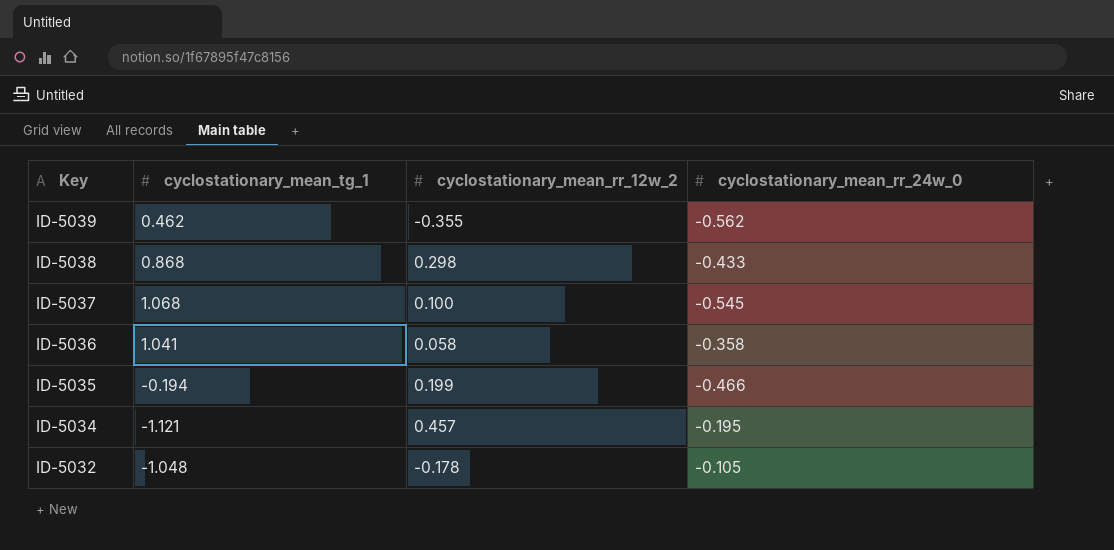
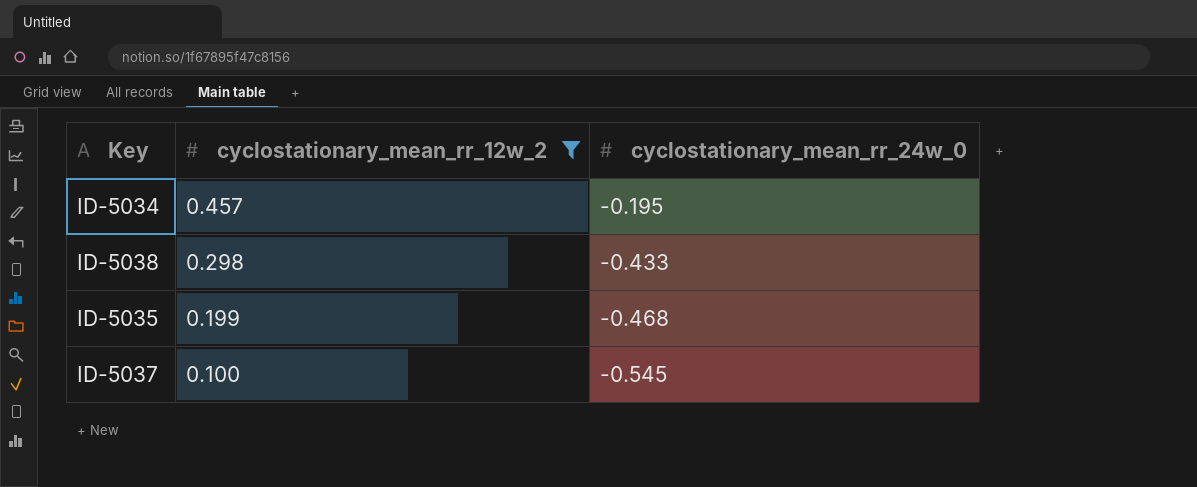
filter: none -> cyclostationary_mean_rr_12w_2 >= 0.100
row order: Key descending -> cyclostationary_mean_rr_12w_2 descending
column cyclostationary_mean_tg_1 | position: 2 -> none
ID-5035 | cyclostationary_mean_rr_24w_0: -0.466 -> -0.468

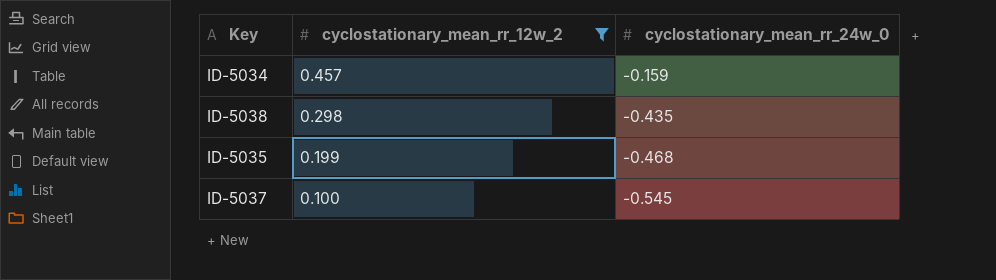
ID-5034 | cyclostationary_mean_rr_24w_0: -0.195 -> -0.159
ID-5038 | cyclostationary_mean_rr_24w_0: -0.433 -> -0.435

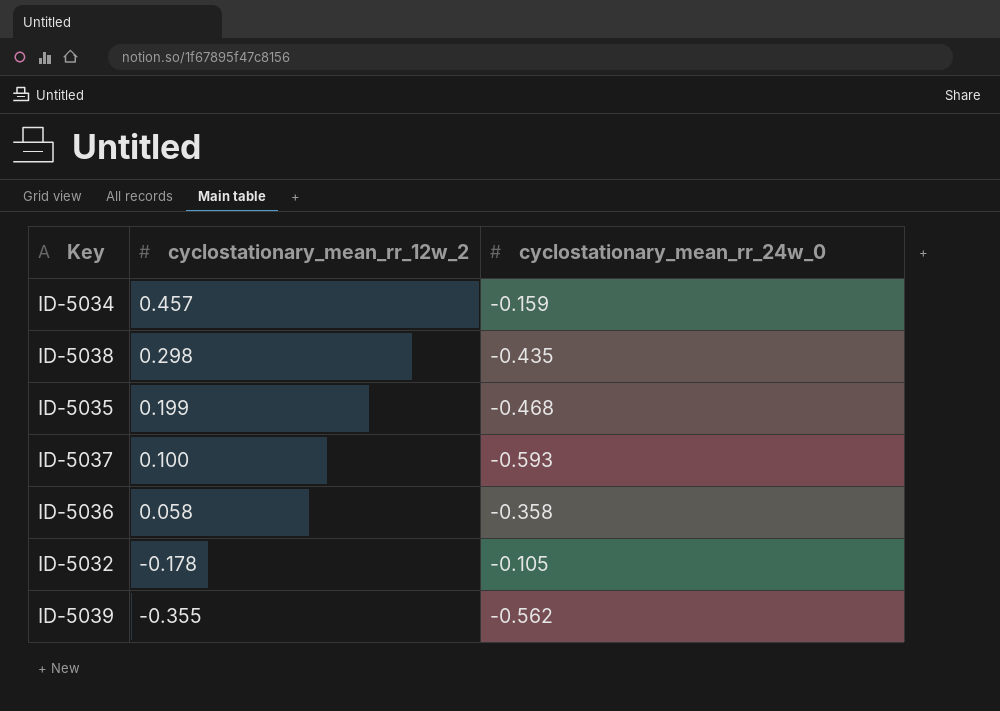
filter: cyclostationary_mean_rr_12w_2 >= 0.100 -> none
ID-5037 | cyclostationary_mean_rr_24w_0: -0.545 -> -0.593

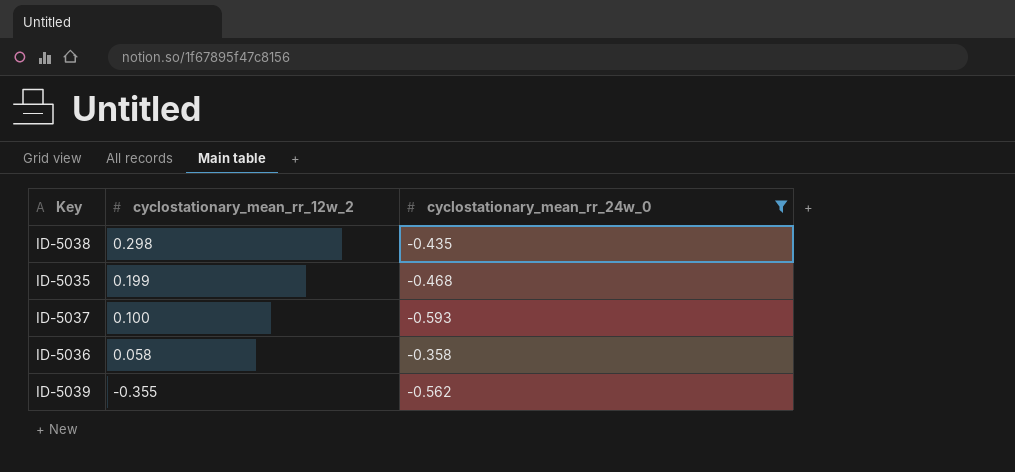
filter: none -> cyclostationary_mean_rr_24w_0 <= -0.358

